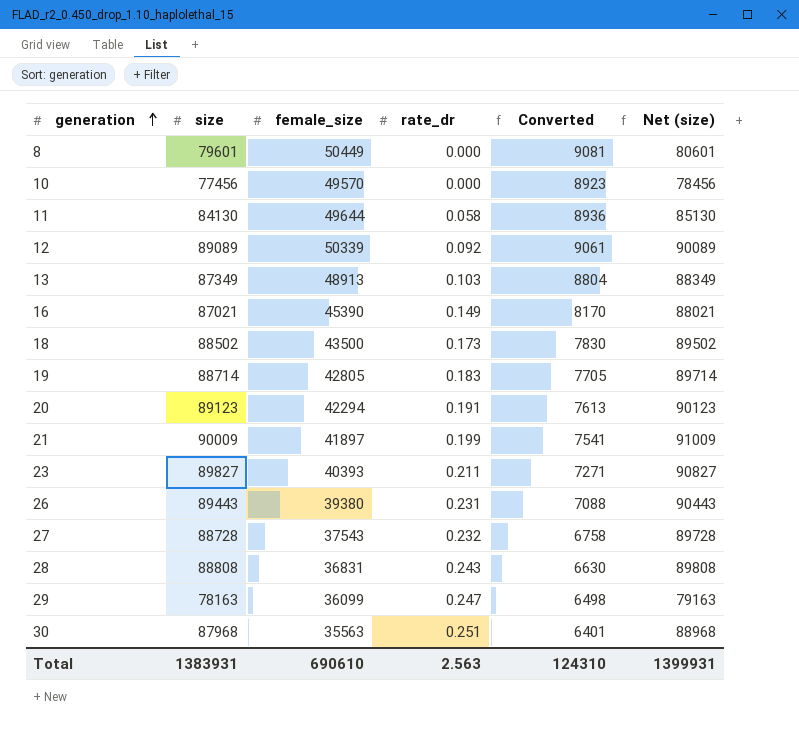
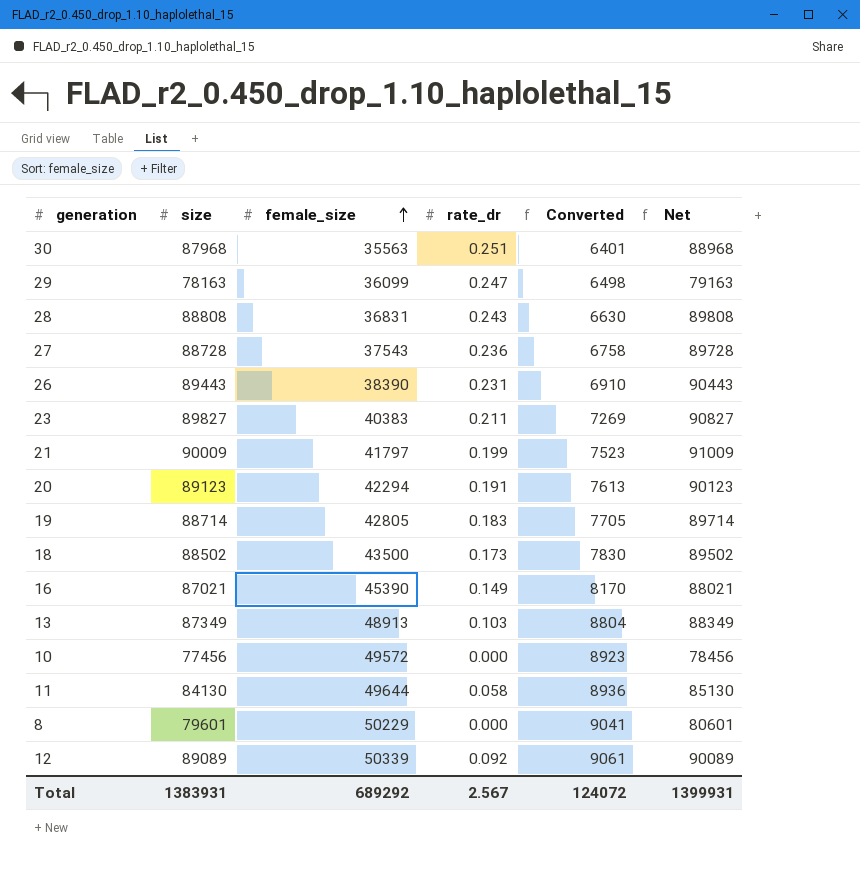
row order: generation ascending -> female_size ascending
column name: Net (size) -> Net
27 | rate_dr: 0.232 -> 0.236
26 | female_size: 39380 -> 38390
26 | Converted: 7088 -> 6910
23 | female_size: 40393 -> 40383
23 | Converted: 7271 -> 7269
21 | female_size: 41897 -> 41797
21 | Converted: 7541 -> 7523
10 | female_size: 49570 -> 49572
8 | female_size: 50449 -> 50229
8 | Converted: 9081 -> 9041
Total | female_size: 690610 -> 689292
Total | rate_dr: 2.563 -> 2.567
Total | Converted: 124310 -> 124072

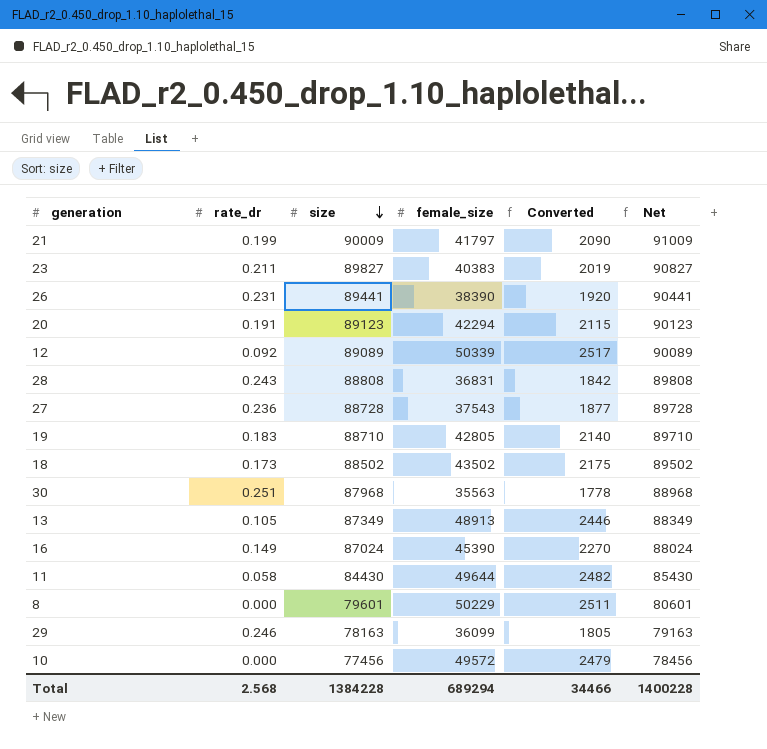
row order: female_size ascending -> size descending
column rate_dr | position: 4 -> 2
column Converted | formula: [female_size] * 0.18 -> [female_size] * 0.05
26 | size: 89443 -> 89441
26 | Net: 90443 -> 90441
19 | size: 88714 -> 88710
19 | Net: 89714 -> 89710
18 | female_size: 43500 -> 43502
13 | rate_dr: 0.103 -> 0.105
16 | size: 87021 -> 87024
16 | Net: 88021 -> 88024
11 | size: 84130 -> 84430
11 | Net: 85130 -> 85430
29 | rate_dr: 0.247 -> 0.246
Total | rate_dr: 2.567 -> 2.568
Total | size: 1383931 -> 1384228
Total | female_size: 689292 -> 689294
Total | Converted: 124072 -> 34466
Total | Net: 1399931 -> 1400228

